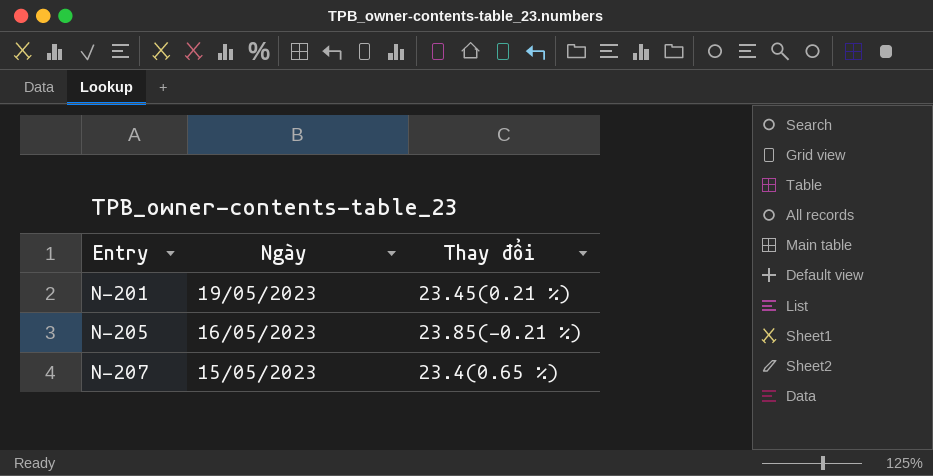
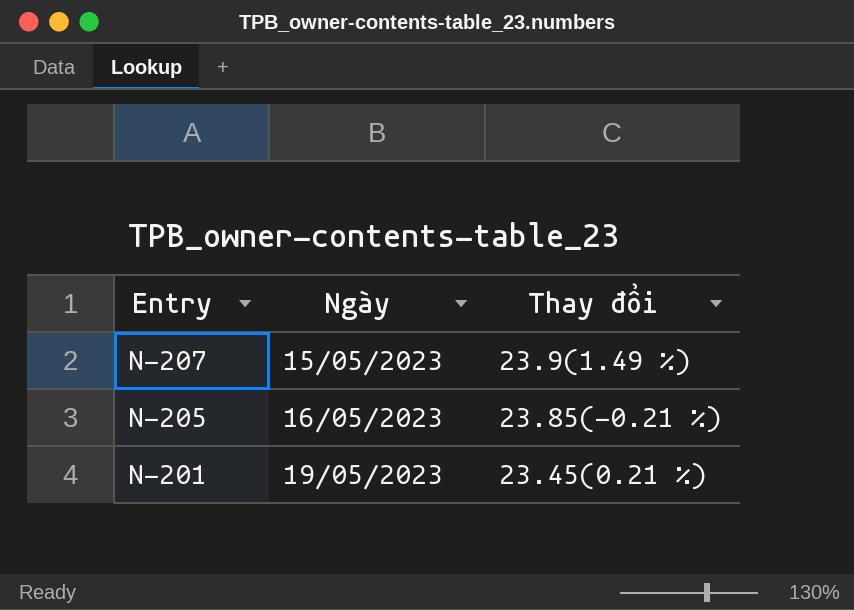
row order: Entry ascending -> Entry descending
N-207 | Thay đổi: 23.4(0.65 %) -> 23.9(1.49 %)

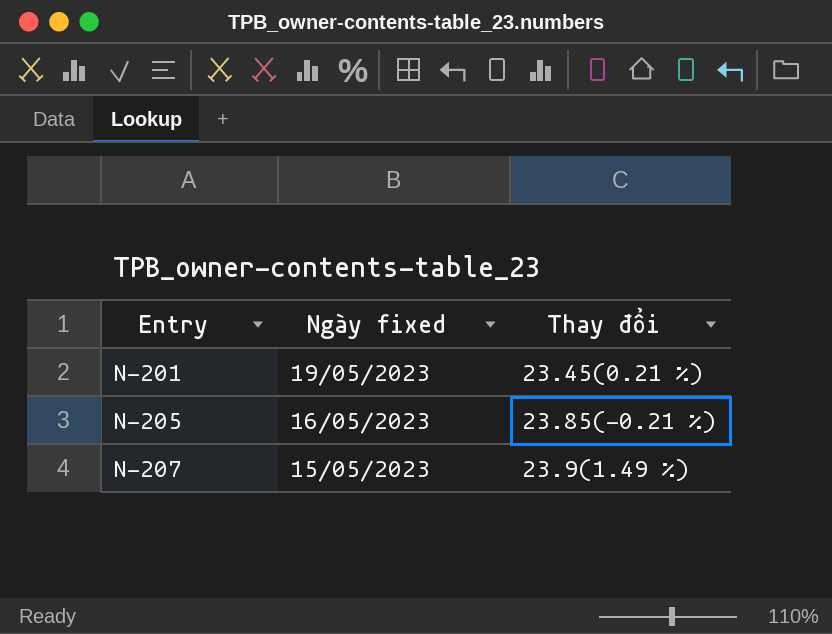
row order: Entry descending -> Entry ascending
column name: Ngày -> Ngày fixed

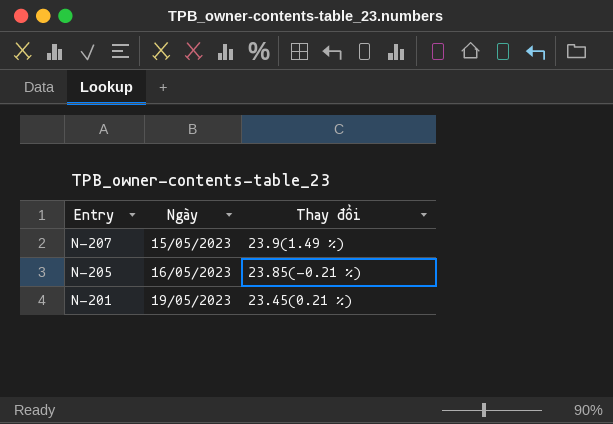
row order: Entry ascending -> Entry descending
column name: Ngày fixed -> Ngày

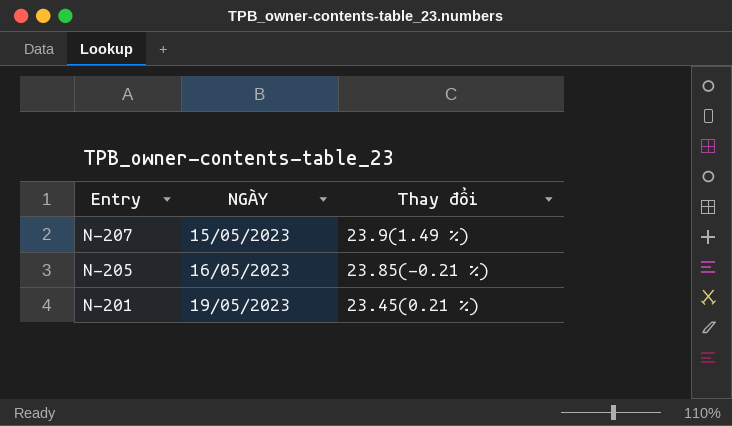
column name: Ngày -> NGÀY

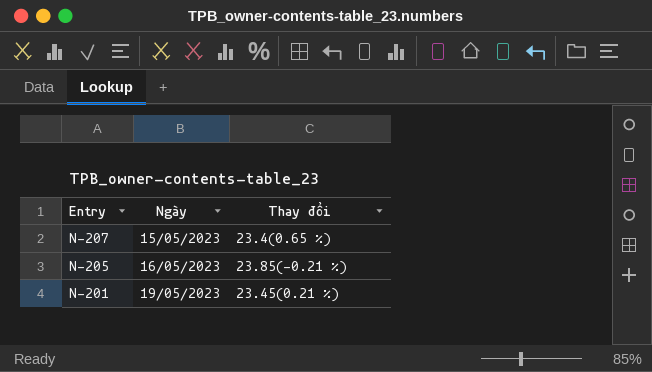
column name: NGÀY -> Ngày
N-207 | Thay đổi: 23.9(1.49 %) -> 23.4(0.65 %)

